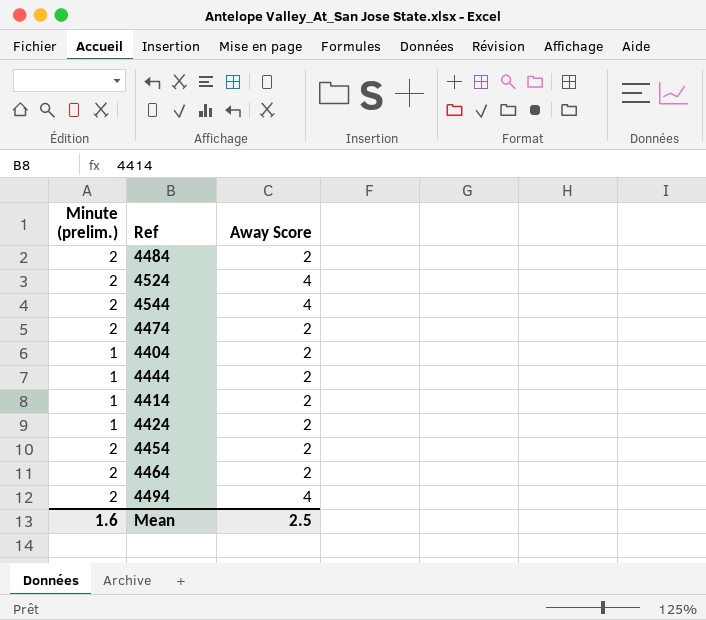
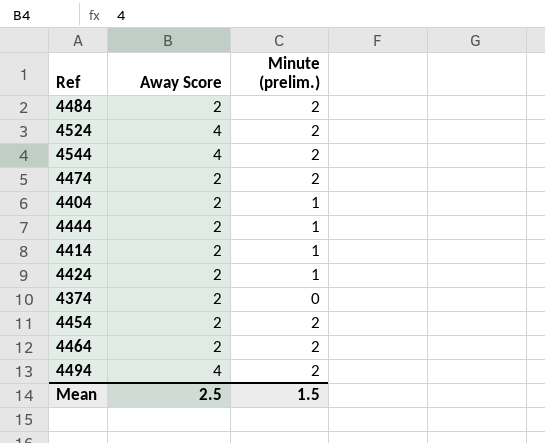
column Minute (prelim.) | position: 1 -> 3
row 4374: none -> 2 | 0
Mean | Minute (prelim.): 1.6 -> 1.5

